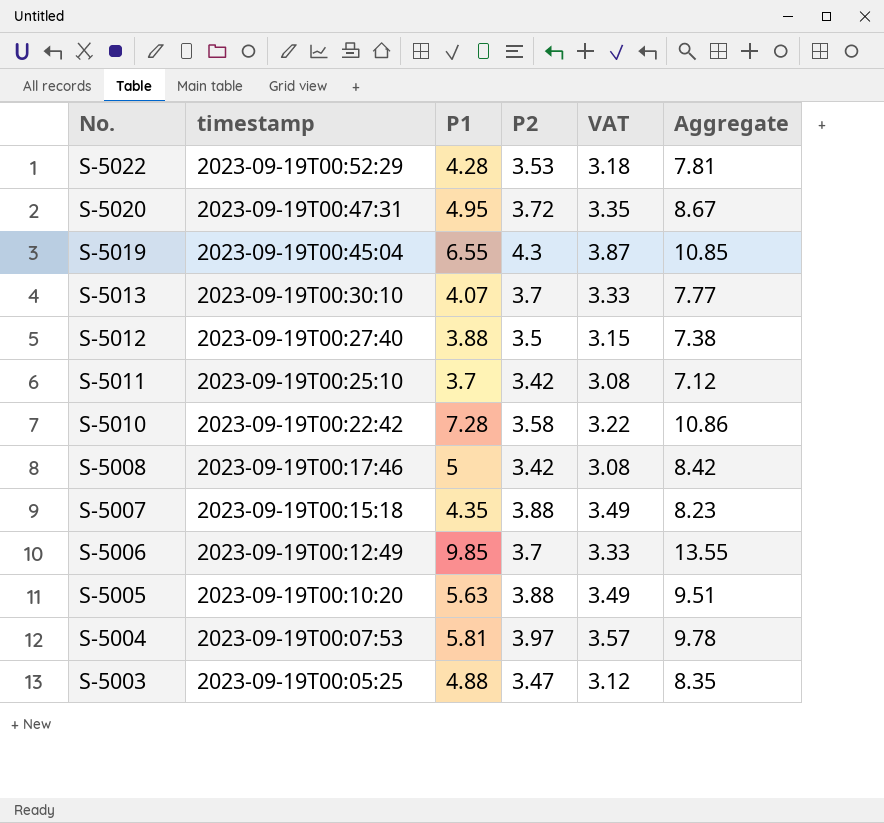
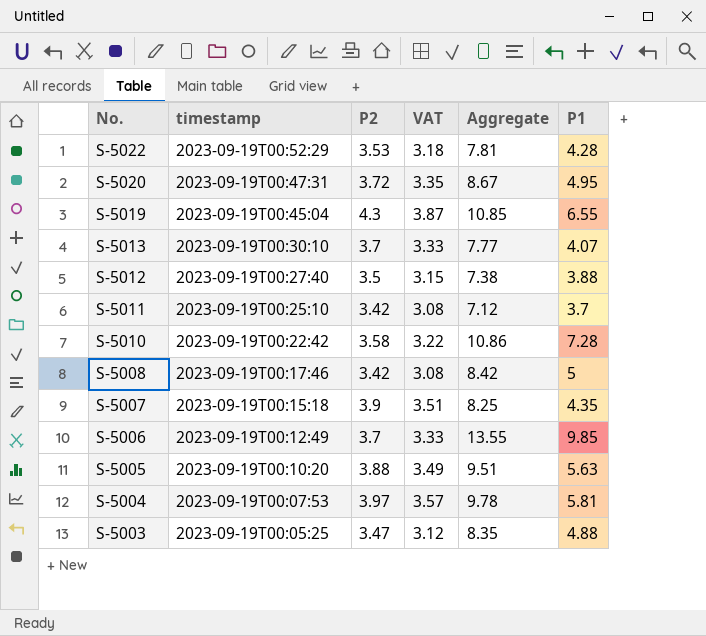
column P1 | position: 3 -> 6
S-5007 | P2: 3.88 -> 3.9
S-5007 | VAT: 3.49 -> 3.51
S-5007 | Aggregate: 8.23 -> 8.25

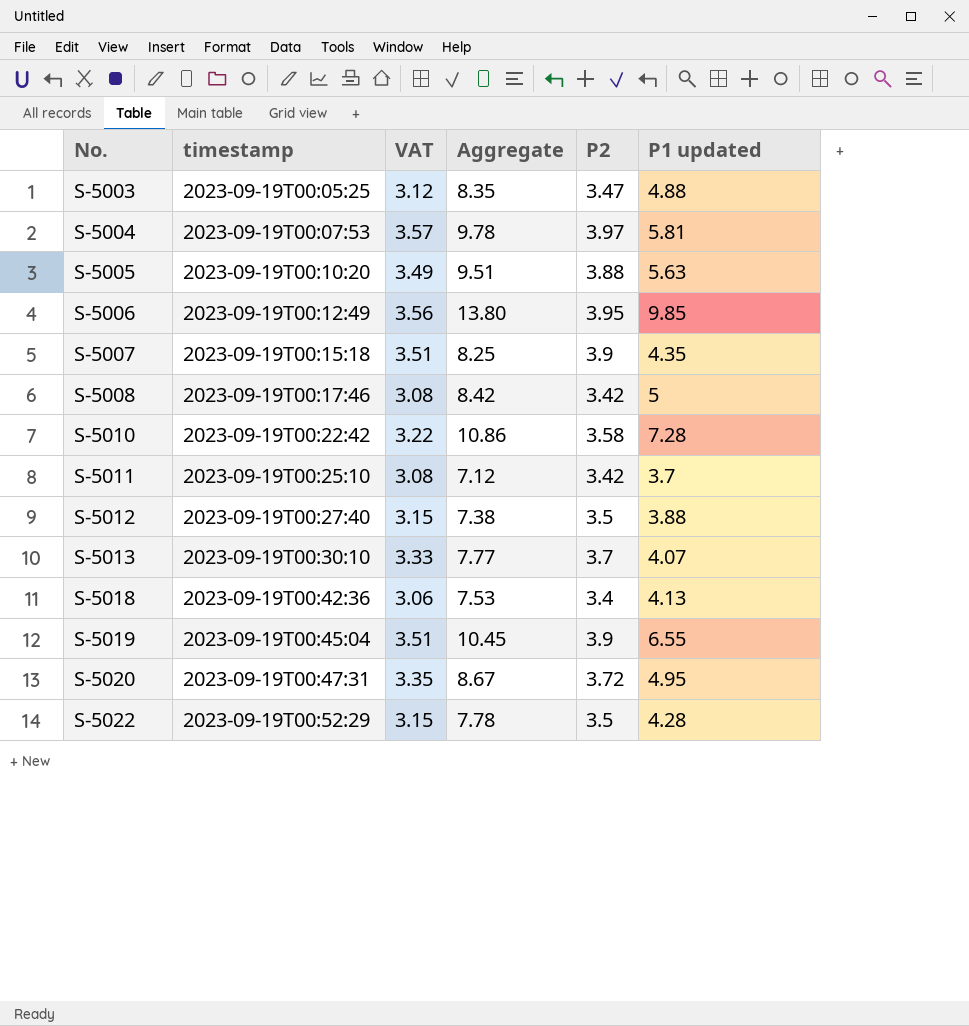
row order: No. descending -> No. ascending
column P2 | position: 3 -> 5
column name: P1 -> P1 updated
S-5006 | VAT: 3.33 -> 3.56
S-5006 | Aggregate: 13.55 -> 13.80
S-5006 | P2: 3.7 -> 3.95
row S-5018: none -> 2023-09-19T00:42:36 | 3.06 | 7.53 | 3.4 | 4.13
S-5019 | VAT: 3.87 -> 3.51
S-5019 | Aggregate: 10.85 -> 10.45
S-5019 | P2: 4.3 -> 3.9
S-5022 | VAT: 3.18 -> 3.15
S-5022 | Aggregate: 7.81 -> 7.78
S-5022 | P2: 3.53 -> 3.5

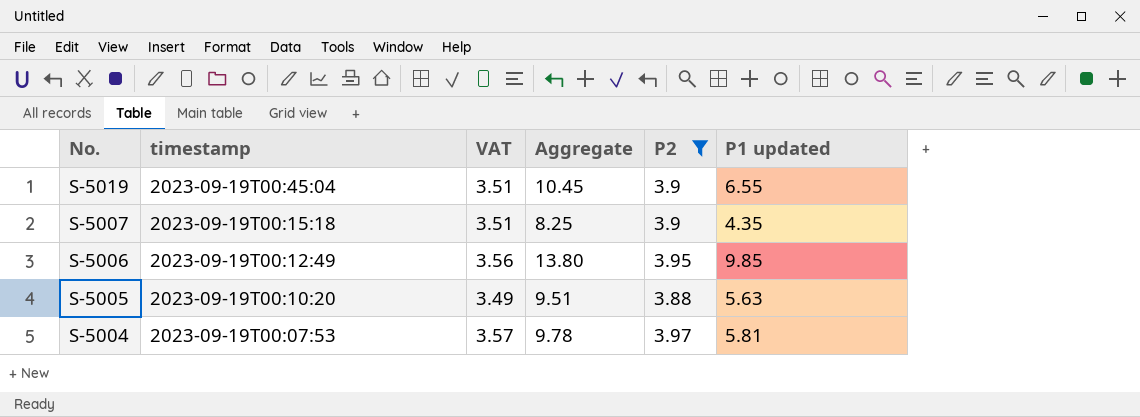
filter: none -> P2 >= 3.88
row order: No. ascending -> No. descending

